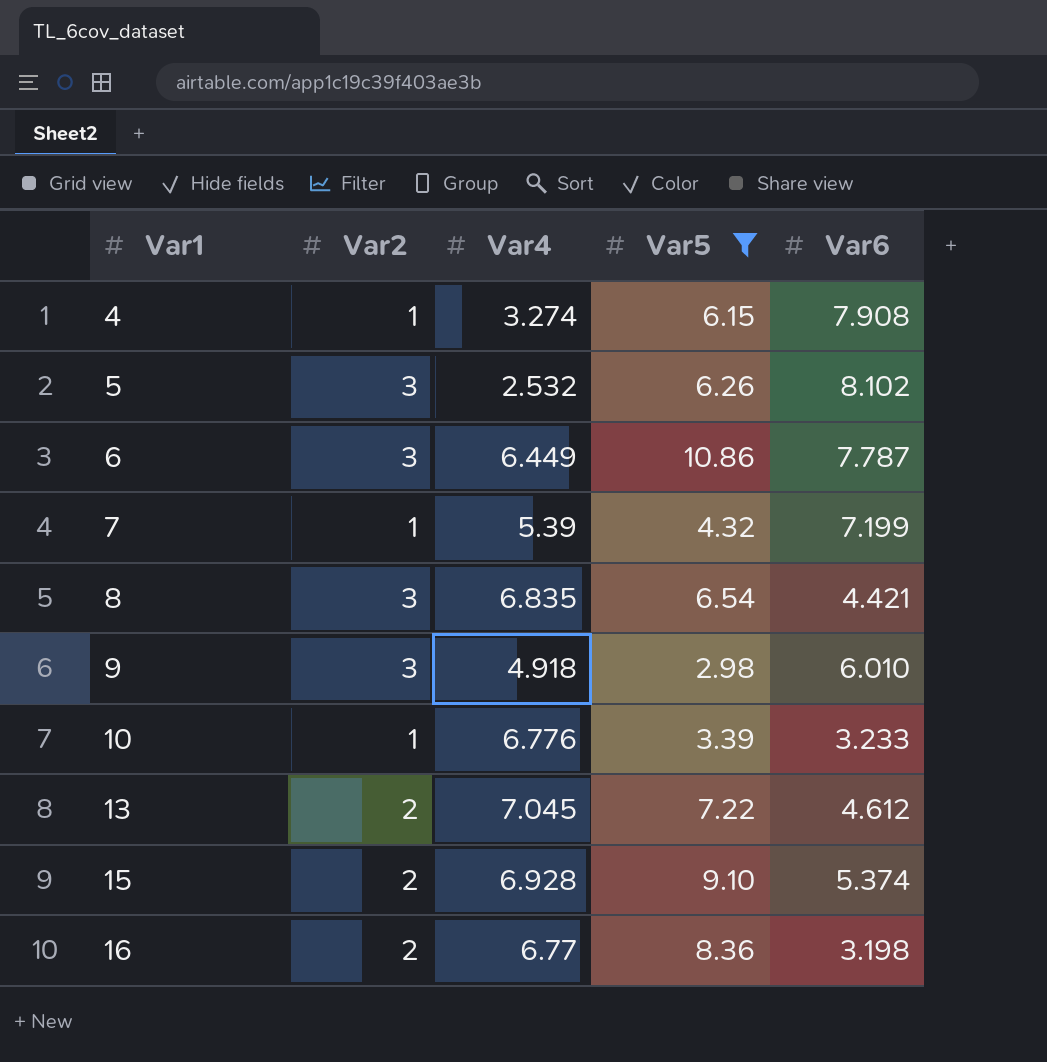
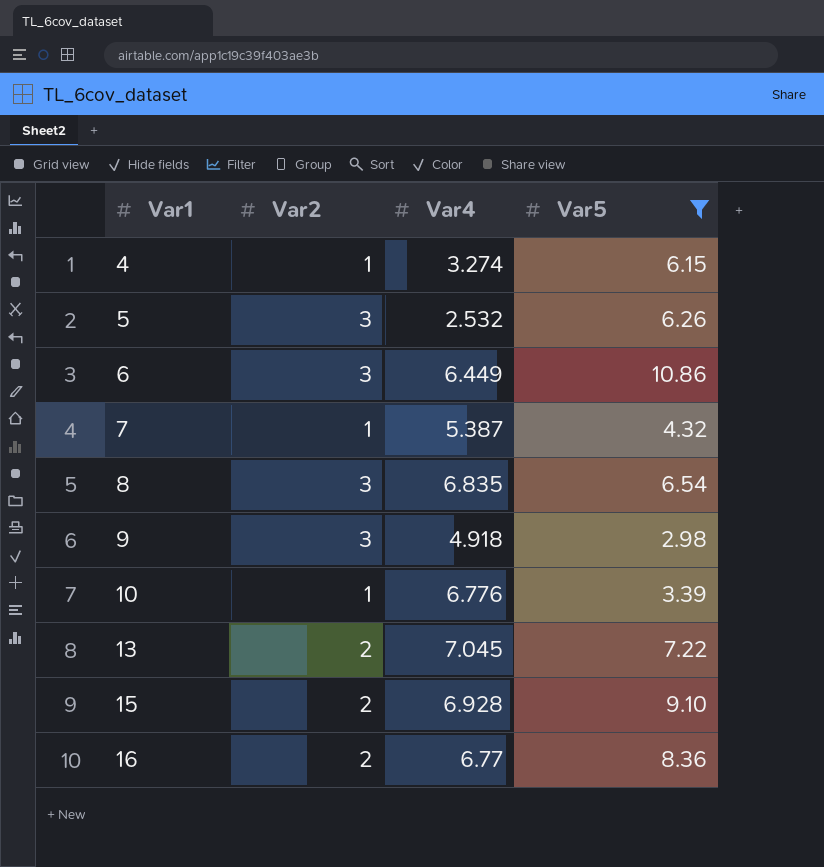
column Var6 | position: 5 -> none
7 | Var4: 5.39 -> 5.387

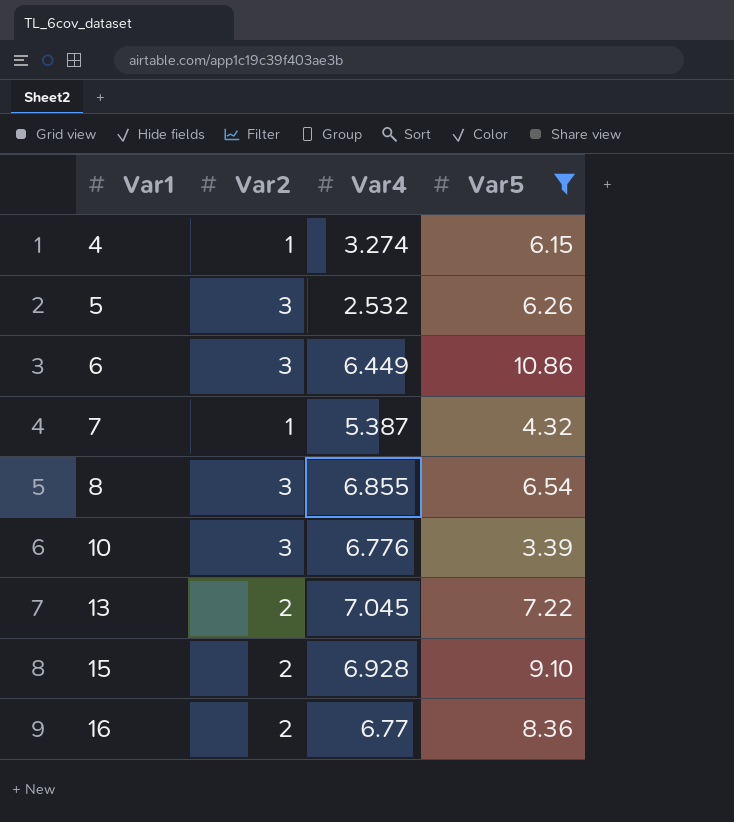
row 9: 3 | 4.918 | 2.98 -> none
8 | Var4: 6.835 -> 6.855
10 | Var2: 1 -> 3

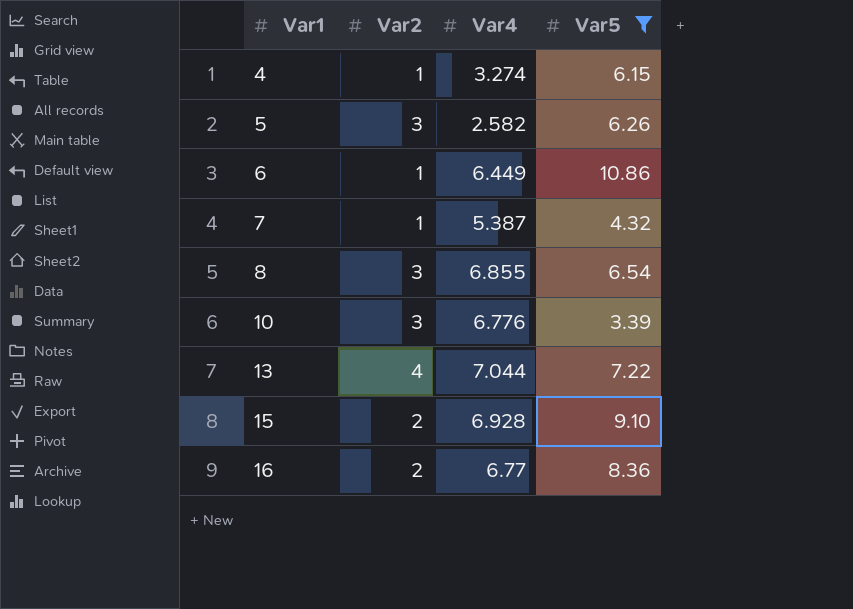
5 | Var4: 2.532 -> 2.582
6 | Var2: 3 -> 1
13 | Var2: 2 -> 4
13 | Var4: 7.045 -> 7.044

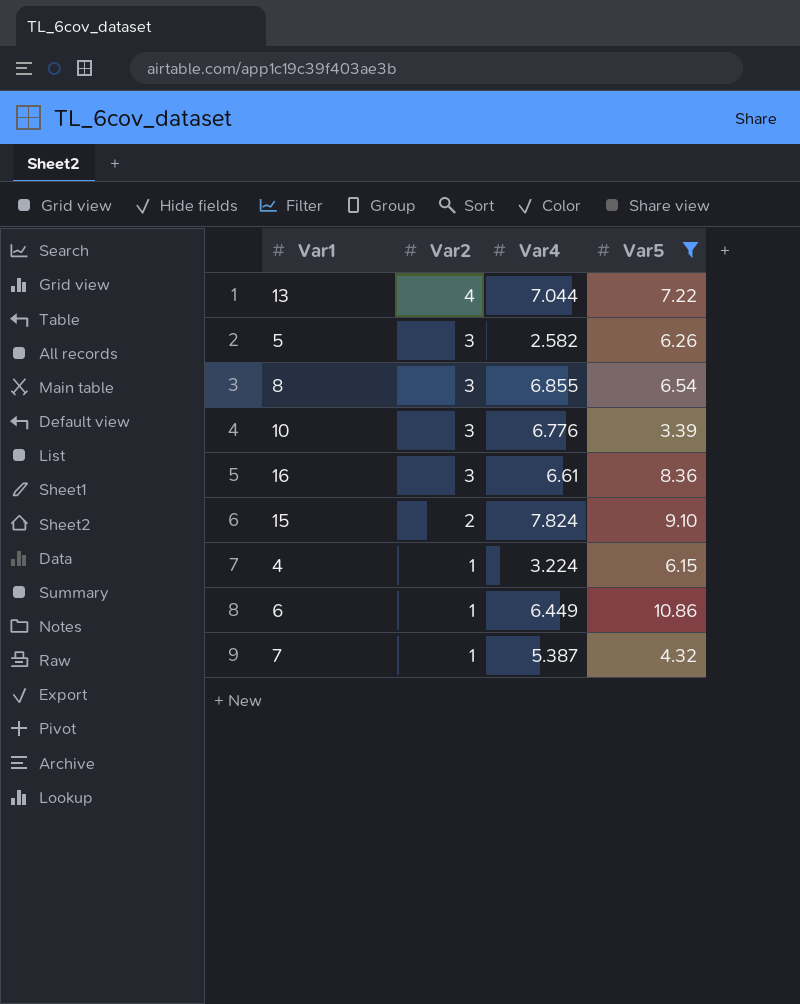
row order: Var1 ascending -> Var2 descending
16 | Var2: 2 -> 3
16 | Var4: 6.77 -> 6.61
15 | Var4: 6.928 -> 7.824
4 | Var4: 3.274 -> 3.224

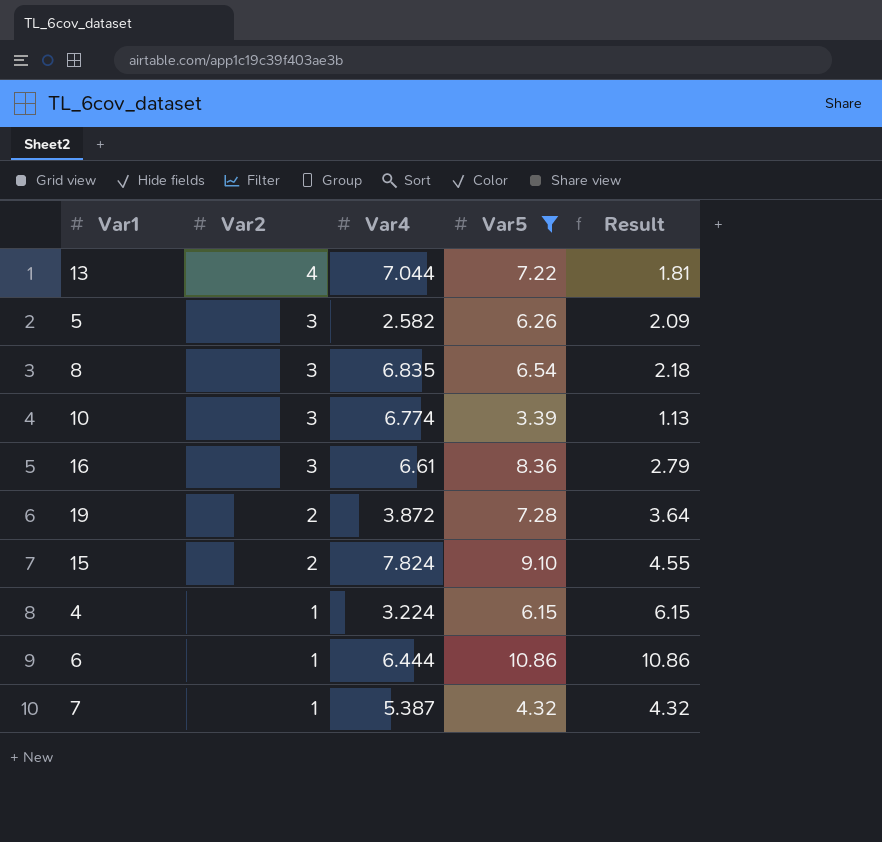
column Result | formula: none -> [Var5] / [Var2]
8 | Var4: 6.855 -> 6.835
10 | Var4: 6.776 -> 6.774
row 19: none -> 2 | 3.872 | 7.28 | 3.64
6 | Var4: 6.449 -> 6.444

